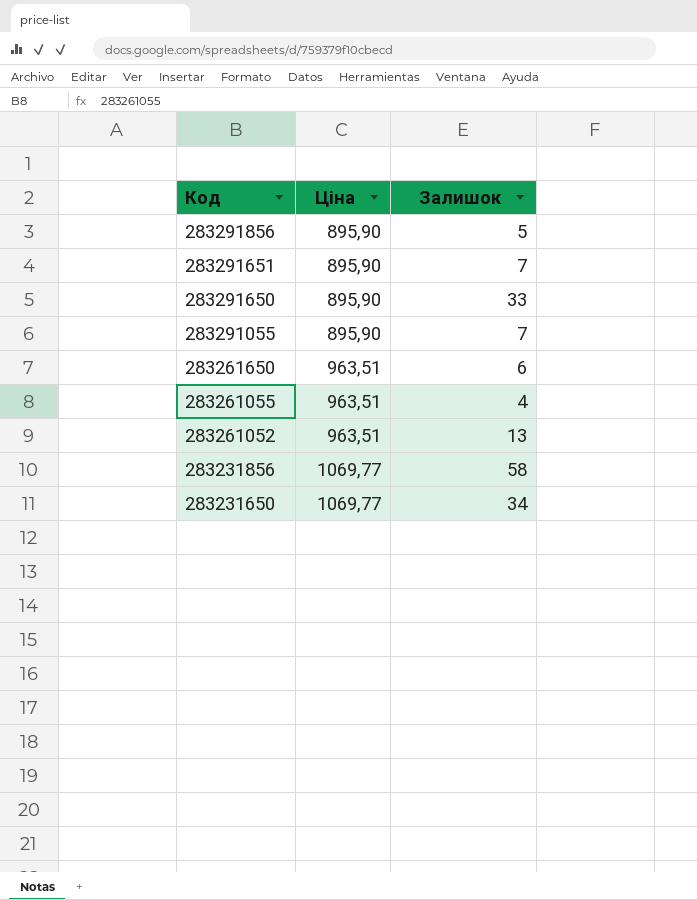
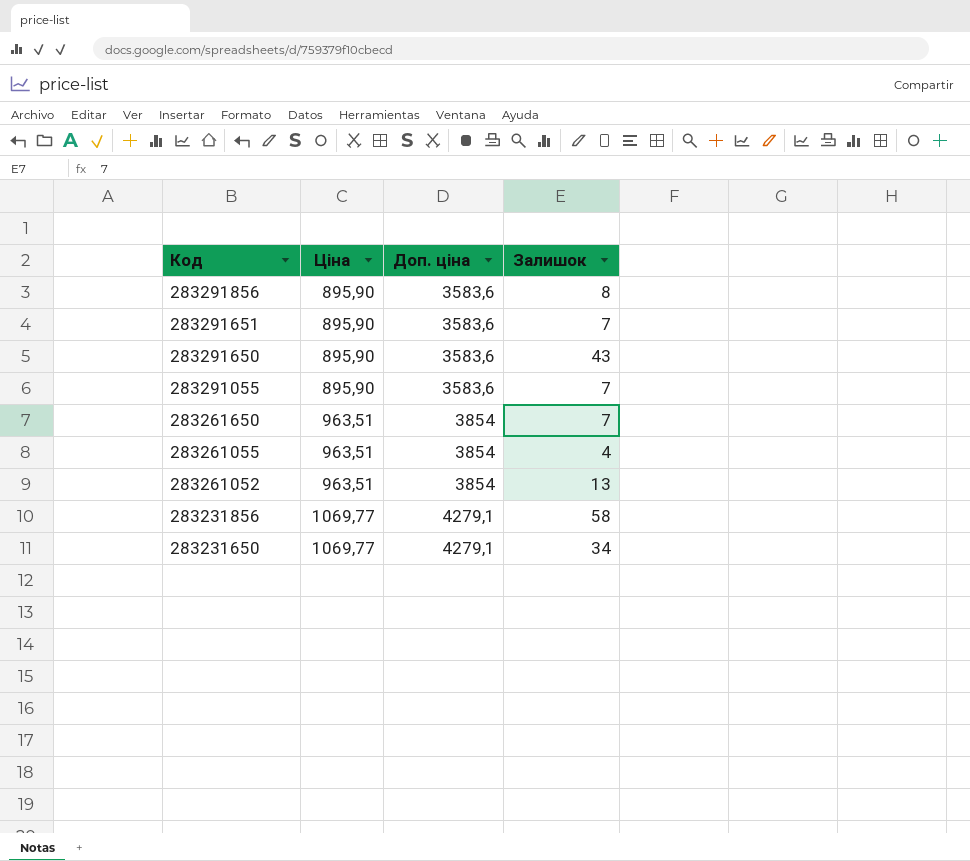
column Доп. ціна | position: none -> 3
283291856 | Залишок: 5 -> 8
283291650 | Залишок: 33 -> 43
283261650 | Залишок: 6 -> 7

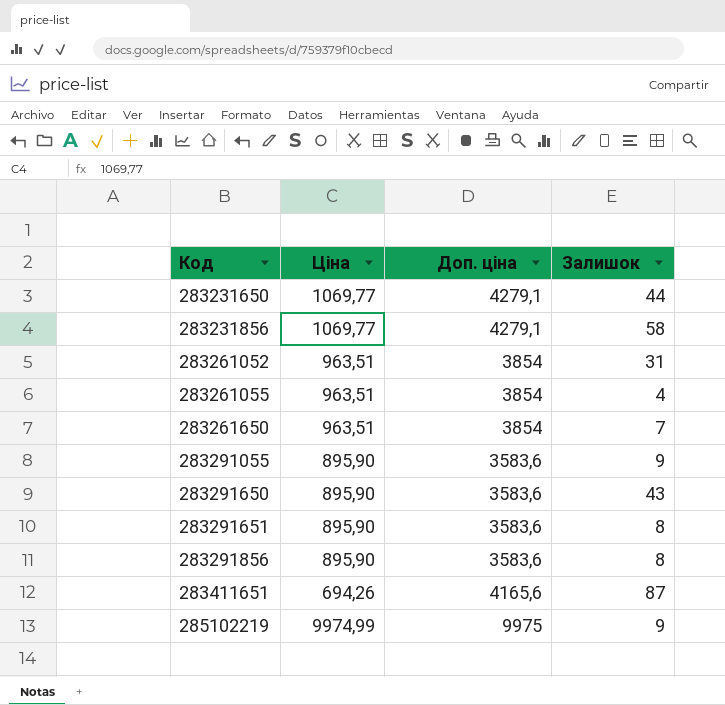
row order: Код descending -> Код ascending
283231650 | Залишок: 34 -> 44
283261052 | Залишок: 13 -> 31
283291055 | Залишок: 7 -> 9
283291651 | Залишок: 7 -> 8
row 283411651: none -> 694,26 | 4165,6 | 87
row 285102219: none -> 9974,99 | 9975 | 9

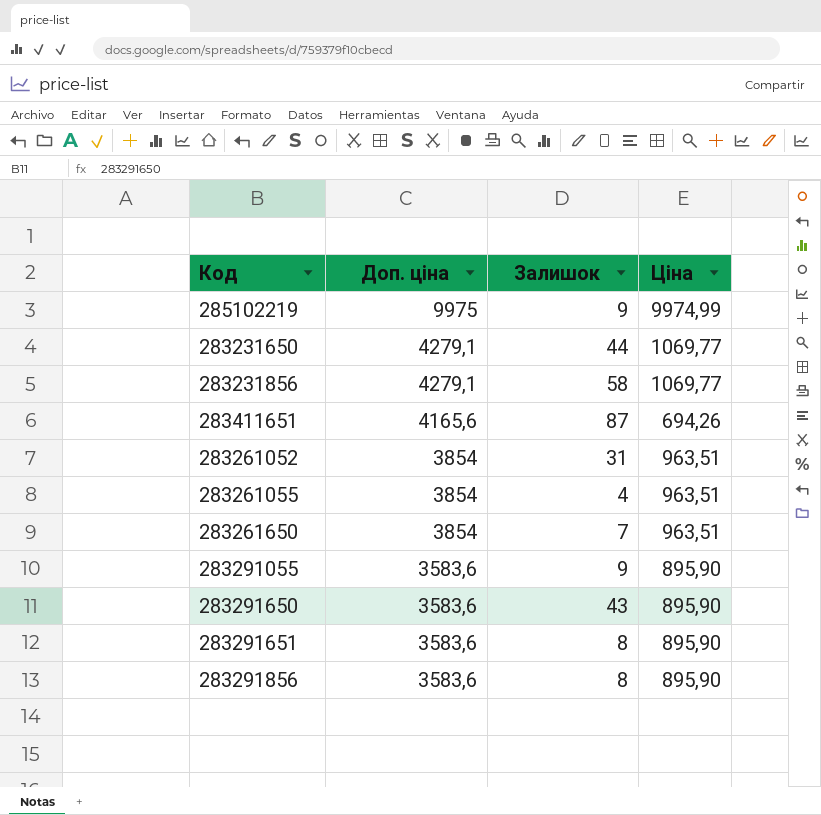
row order: Код ascending -> Доп. ціна descending
column Ціна | position: 2 -> 4

